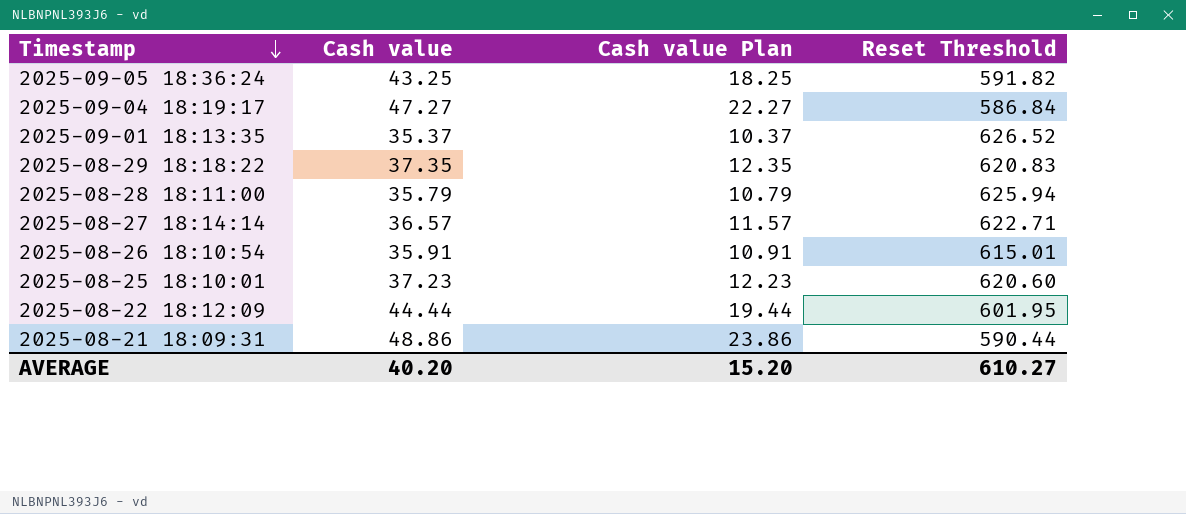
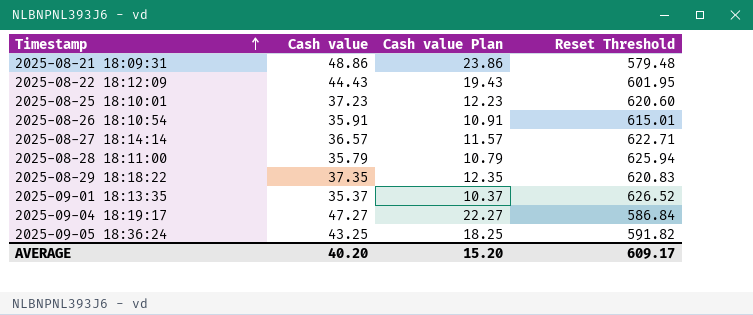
row order: Timestamp descending -> Timestamp ascending
2025-08-21 18:09:31 | Reset Threshold: 590.44 -> 579.48
2025-08-22 18:12:09 | Cash value: 44.44 -> 44.43
2025-08-22 18:12:09 | Cash value Plan: 19.44 -> 19.43
AVERAGE | Reset Threshold: 610.27 -> 609.17

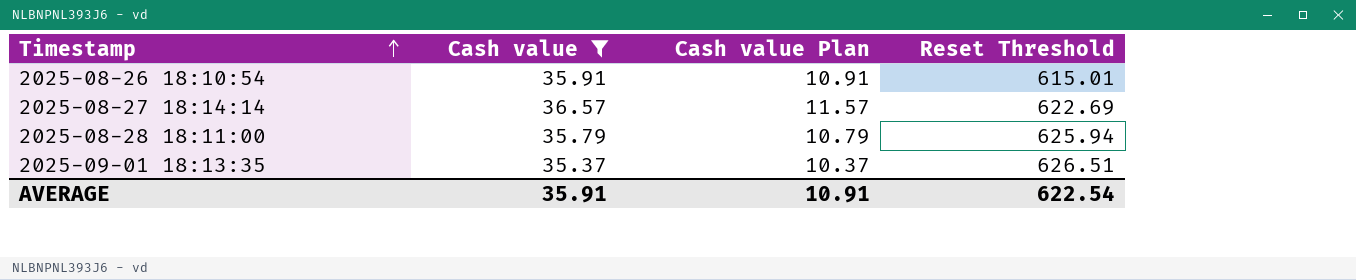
filter: none -> Cash value <= 36.57
2025-08-27 18:14:14 | Reset Threshold: 622.71 -> 622.69
2025-09-01 18:13:35 | Reset Threshold: 626.52 -> 626.51
AVERAGE | Cash value: 40.20 -> 35.91
AVERAGE | Cash value Plan: 15.20 -> 10.91
AVERAGE | Reset Threshold: 609.17 -> 622.54

